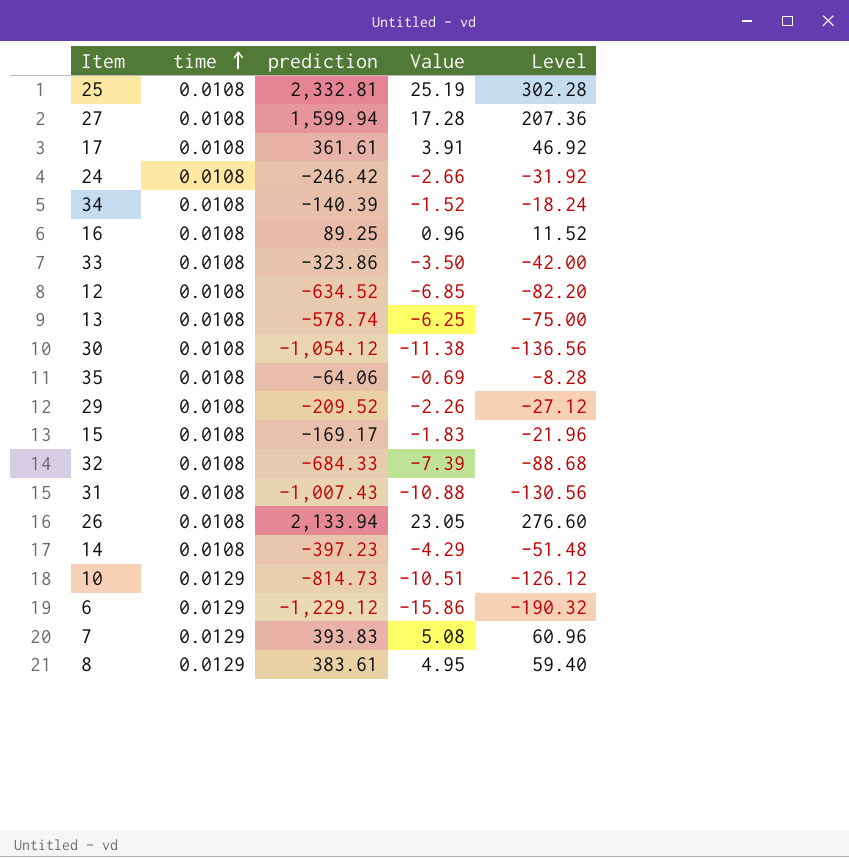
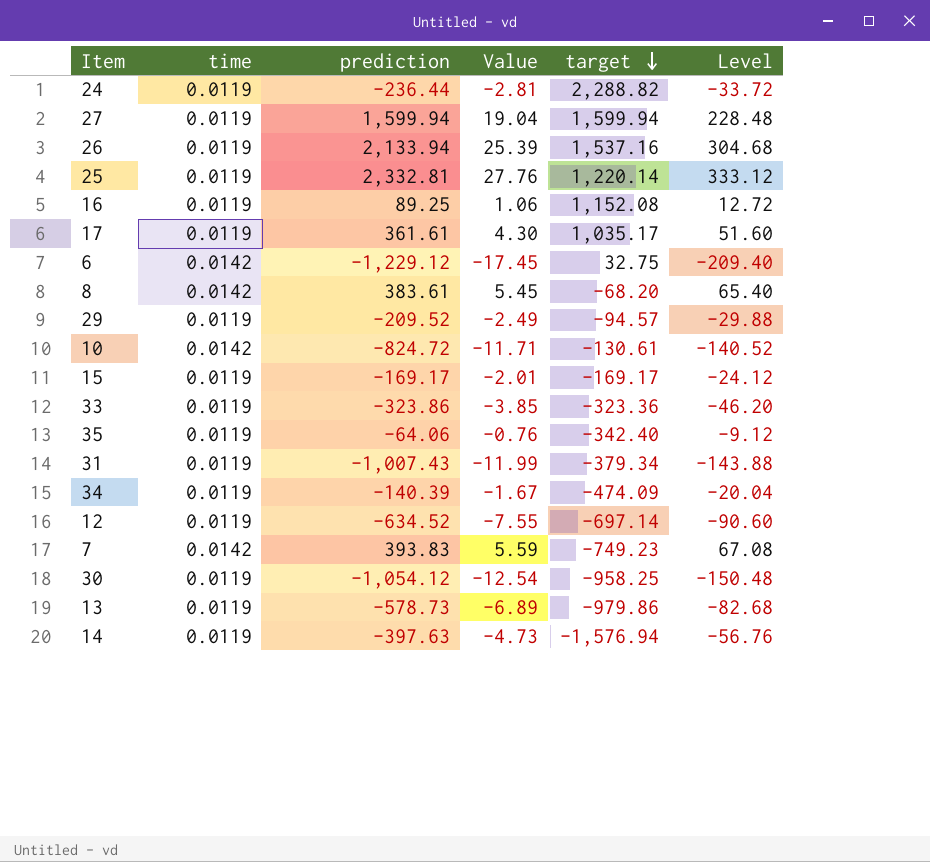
row order: time ascending -> target descending
column target | position: none -> 5
row 32: 0.0108 | -684.33 | -7.39 | -88.68 -> none
24 | time: 0.0108 -> 0.0119
24 | prediction: -246.42 -> -236.44
24 | Value: -2.66 -> -2.81
24 | Level: -31.92 -> -33.72
27 | time: 0.0108 -> 0.0119
27 | Value: 17.28 -> 19.04
27 | Level: 207.36 -> 228.48
26 | time: 0.0108 -> 0.0119
26 | Value: 23.05 -> 25.39
26 | Level: 276.60 -> 304.68
25 | time: 0.0108 -> 0.0119
25 | Value: 25.19 -> 27.76
25 | Level: 302.28 -> 333.12
16 | time: 0.0108 -> 0.0119
16 | Value: 0.96 -> 1.06
16 | Level: 11.52 -> 12.72
17 | time: 0.0108 -> 0.0119
17 | Value: 3.91 -> 4.30
17 | Level: 46.92 -> 51.60
6 | time: 0.0129 -> 0.0142
6 | Value: -15.86 -> -17.45
6 | Level: -190.32 -> -209.40
8 | time: 0.0129 -> 0.0142
8 | Value: 4.95 -> 5.45
8 | Level: 59.40 -> 65.40
29 | time: 0.0108 -> 0.0119
29 | Value: -2.26 -> -2.49
29 | Level: -27.12 -> -29.88
10 | time: 0.0129 -> 0.0142
10 | prediction: -814.73 -> -824.72
10 | Value: -10.51 -> -11.71
10 | Level: -126.12 -> -140.52
15 | time: 0.0108 -> 0.0119
15 | Value: -1.83 -> -2.01
15 | Level: -21.96 -> -24.12
33 | time: 0.0108 -> 0.0119
33 | Value: -3.50 -> -3.85
33 | Level: -42.00 -> -46.20
35 | time: 0.0108 -> 0.0119
35 | Value: -0.69 -> -0.76
35 | Level: -8.28 -> -9.12
31 | time: 0.0108 -> 0.0119
31 | Value: -10.88 -> -11.99
31 | Level: -130.56 -> -143.88
34 | time: 0.0108 -> 0.0119
34 | Value: -1.52 -> -1.67
34 | Level: -18.24 -> -20.04
12 | time: 0.0108 -> 0.0119
12 | Value: -6.85 -> -7.55
12 | Level: -82.20 -> -90.60
7 | time: 0.0129 -> 0.0142
7 | Value: 5.08 -> 5.59
7 | Level: 60.96 -> 67.08
30 | time: 0.0108 -> 0.0119
30 | Value: -11.38 -> -12.54
30 | Level: -136.56 -> -150.48
13 | time: 0.0108 -> 0.0119
13 | prediction: -578.74 -> -578.73
13 | Value: -6.25 -> -6.89
13 | Level: -75.00 -> -82.68
14 | time: 0.0108 -> 0.0119
14 | prediction: -397.23 -> -397.63
14 | Value: -4.29 -> -4.73
14 | Level: -51.48 -> -56.76

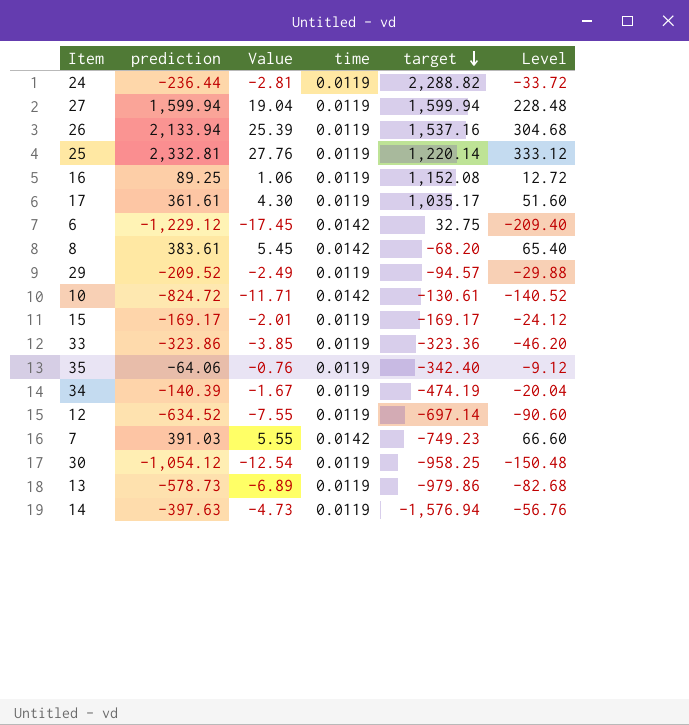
column time | position: 2 -> 4
row 31: 0.0119 | -1,007.43 | -11.99 | -379.34 | -143.88 -> none
34 | target: -474.09 -> -474.19
7 | prediction: 393.83 -> 391.03
7 | Value: 5.59 -> 5.55
7 | Level: 67.08 -> 66.60

